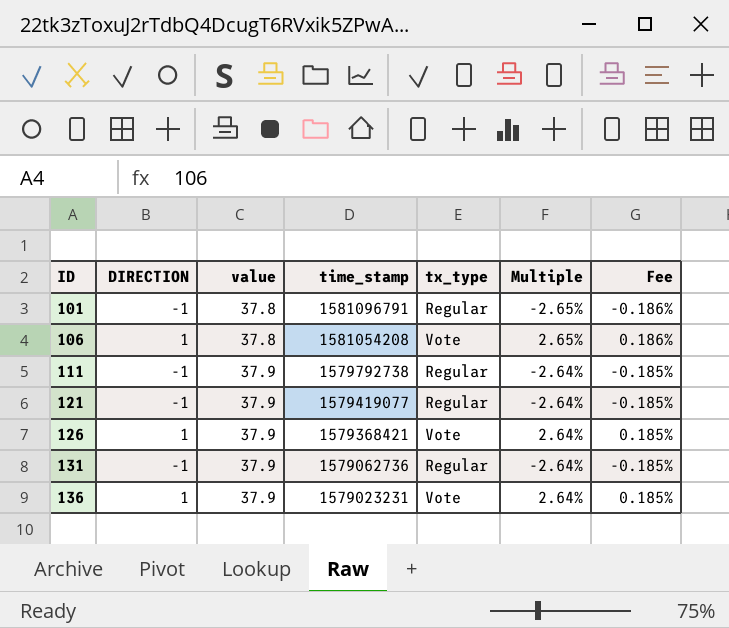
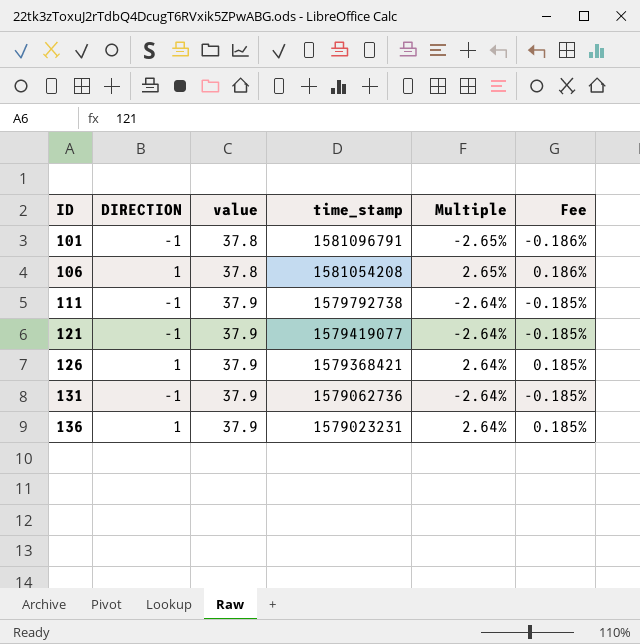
column tx_type | position: 5 -> none

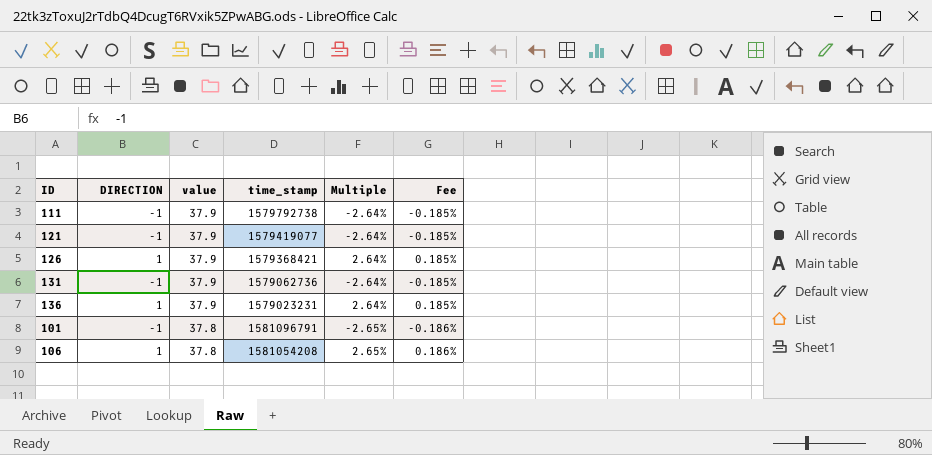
row order: ID ascending -> value descending

